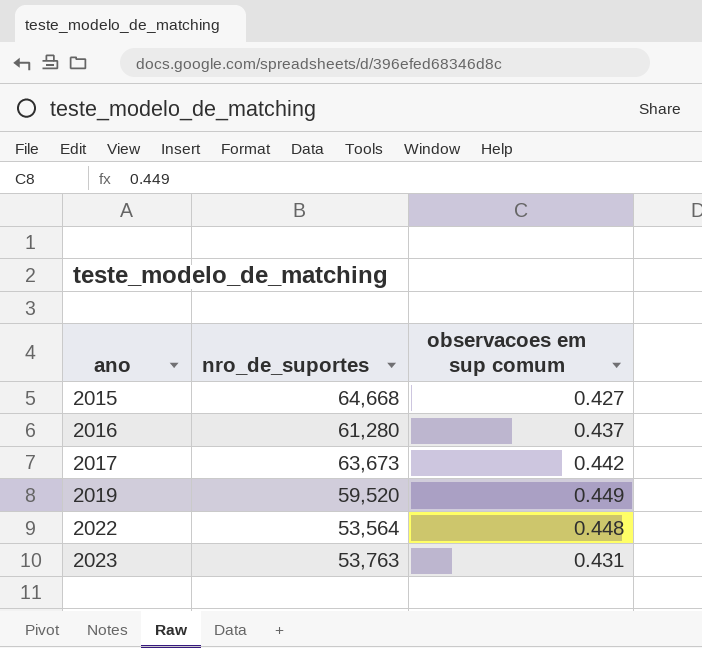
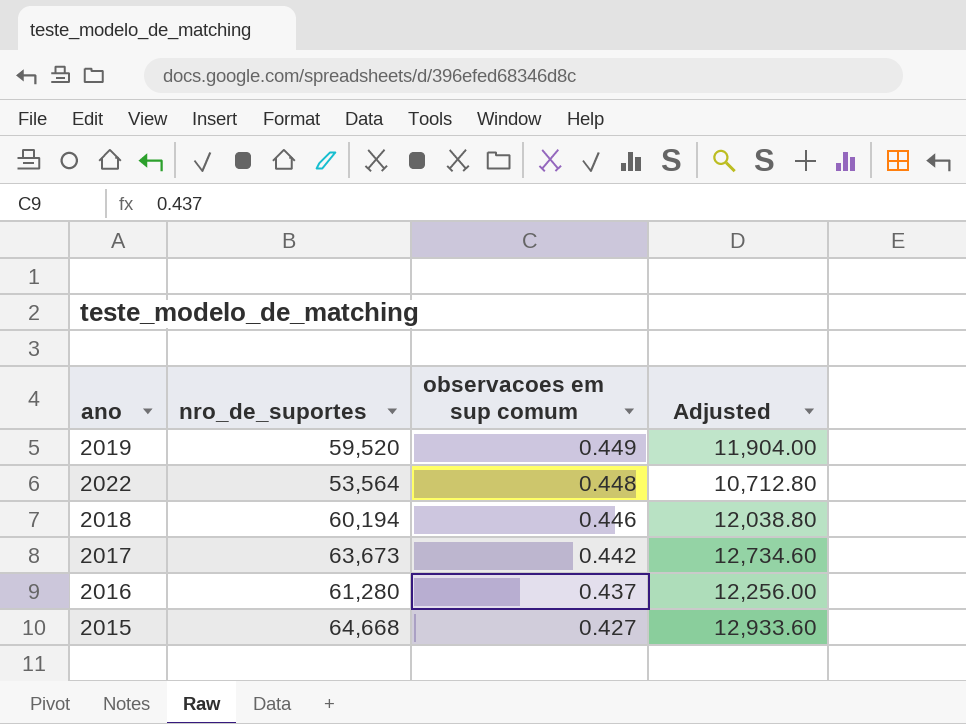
row order: ano ascending -> observacoes em sup comum descending
column Adjusted | formula: none -> [nro_de_suportes] * 0.2
row 2023: 53,763 | 0.431 -> none
row 2018: none -> 60,194 | 0.446 | 12,038.80

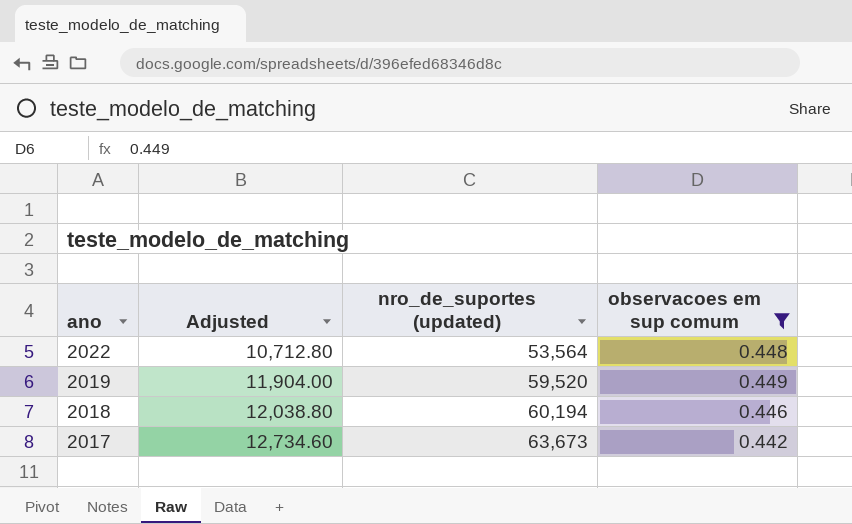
filter: none -> observacoes em sup comum >= 0.442
row order: observacoes em sup comum descending -> ano descending
column Adjusted | position: 4 -> 2
column name: nro_de_suportes -> nro_de_suportes (updated)

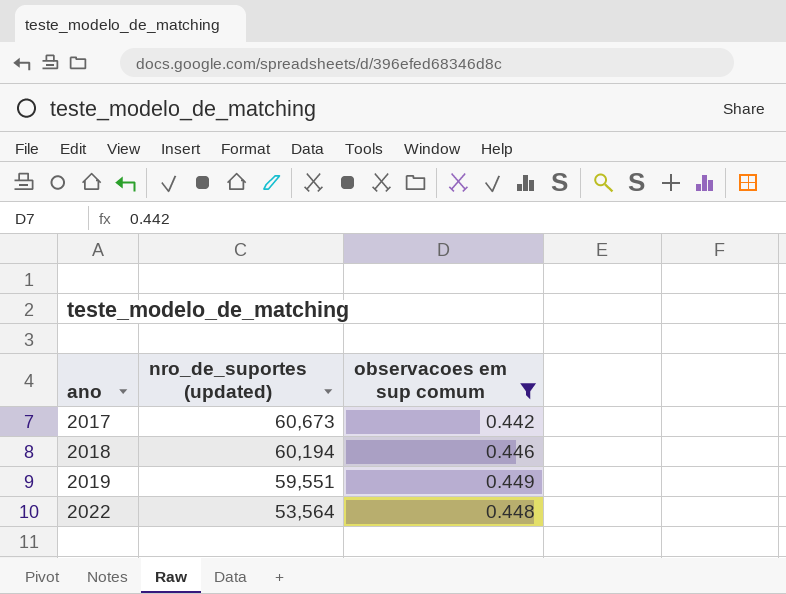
row order: ano descending -> ano ascending
column Adjusted | formula: [nro_de_suportes (updated)] * 0.2 -> none
2017 | nro_de_suportes (updated): 63,673 -> 60,673
2019 | nro_de_suportes (updated): 59,520 -> 59,551

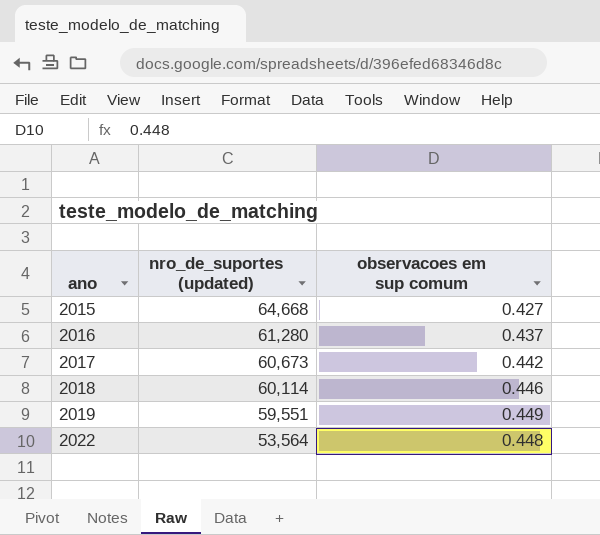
filter: observacoes em sup comum >= 0.442 -> none
2018 | nro_de_suportes (updated): 60,194 -> 60,114

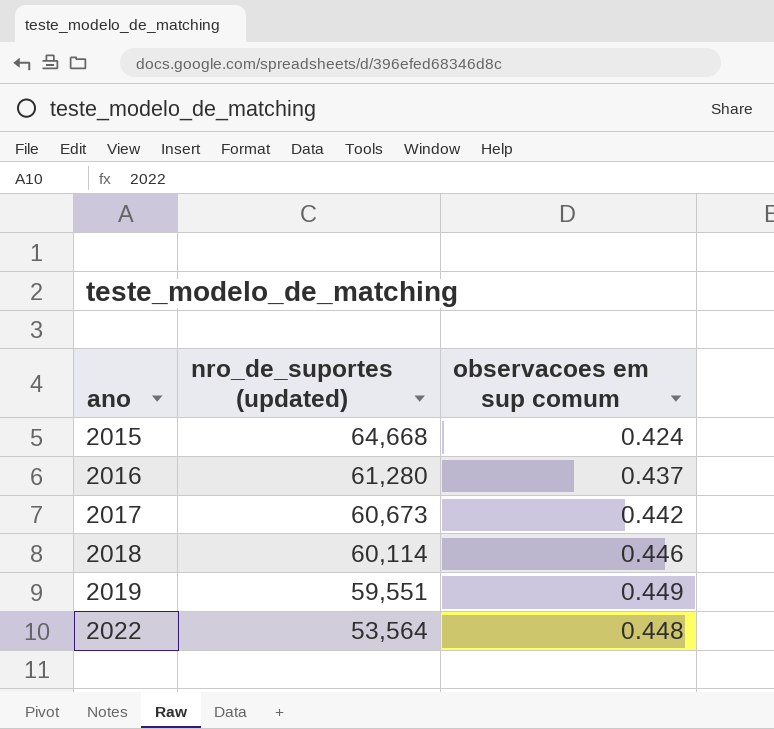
2015 | observacoes em sup comum: 0.427 -> 0.424

